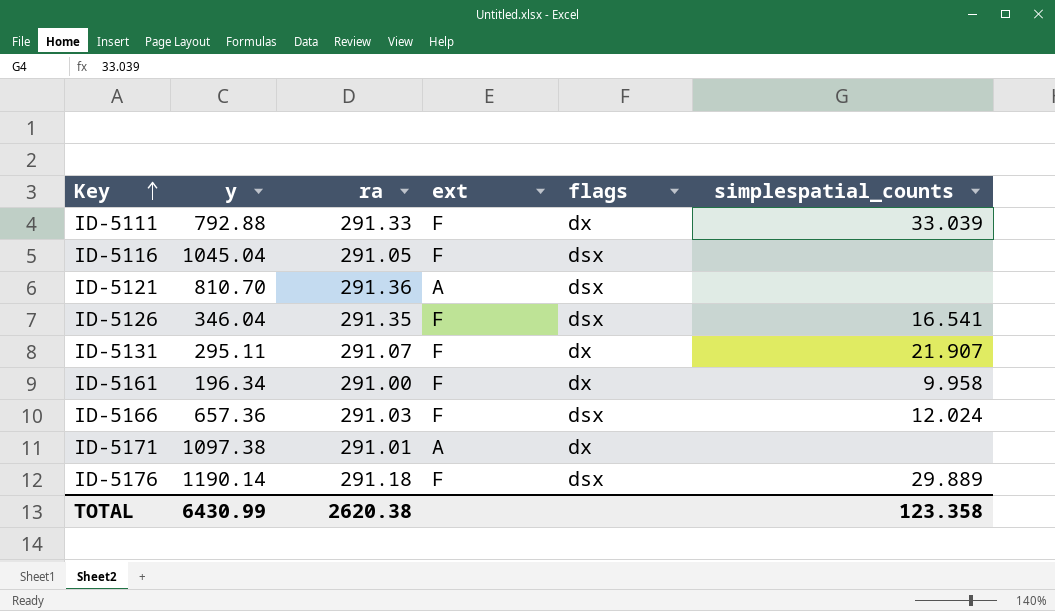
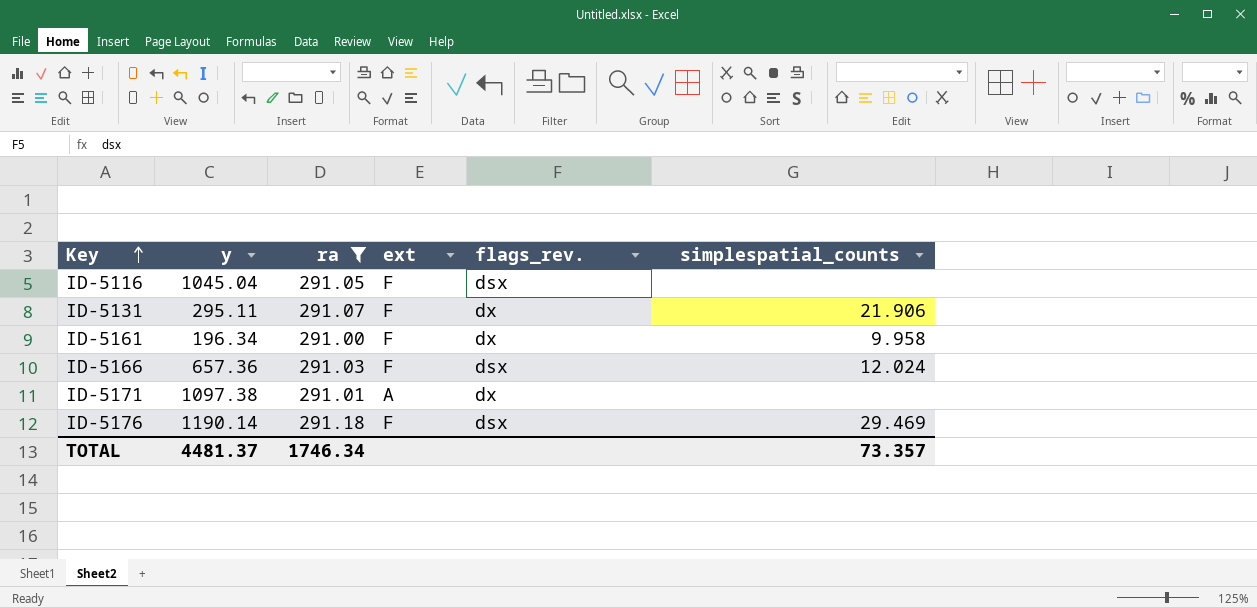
filter: none -> ra <= 291.18
column name: flags -> flags_rev.
ID-5131 | simplespatial_counts: 21.907 -> 21.906
ID-5176 | simplespatial_counts: 29.889 -> 29.469
TOTAL | y: 6430.99 -> 4481.37
TOTAL | ra: 2620.38 -> 1746.34
TOTAL | simplespatial_counts: 123.358 -> 73.357

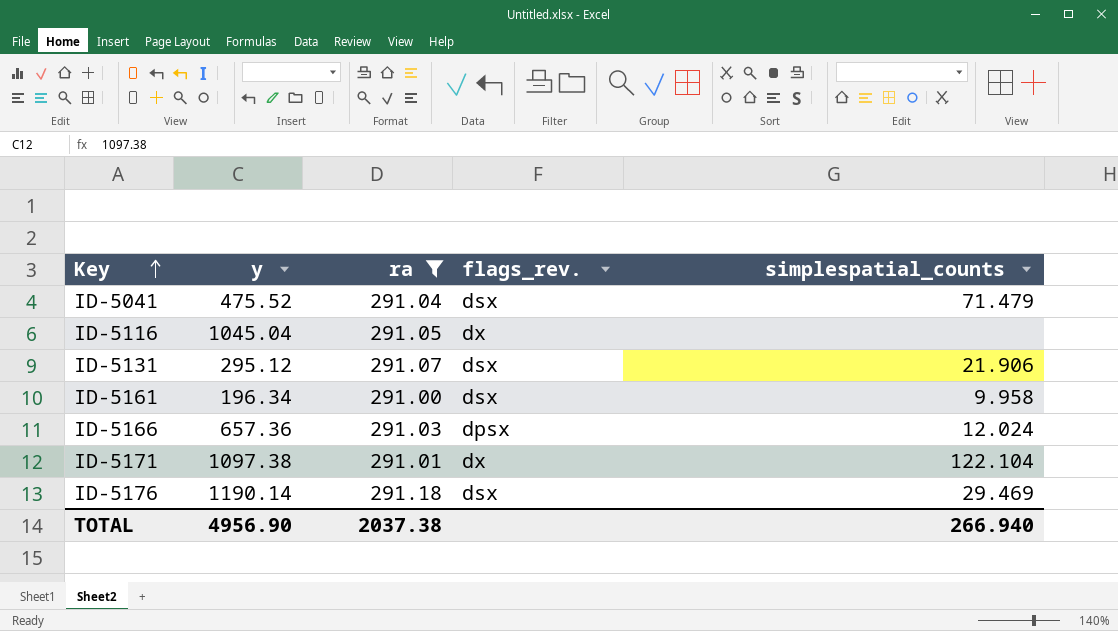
column ext | position: 4 -> none
row ID-5041: none -> 475.52 | 291.04 | dsx | 71.479
ID-5116 | flags_rev.: dsx -> dx
ID-5131 | y: 295.11 -> 295.12
ID-5131 | flags_rev.: dx -> dsx
ID-5161 | flags_rev.: dx -> dsx
ID-5166 | flags_rev.: dsx -> dpsx
ID-5171 | simplespatial_counts: none -> 122.104
TOTAL | y: 4481.37 -> 4956.90
TOTAL | ra: 1746.34 -> 2037.38
TOTAL | simplespatial_counts: 73.357 -> 266.940

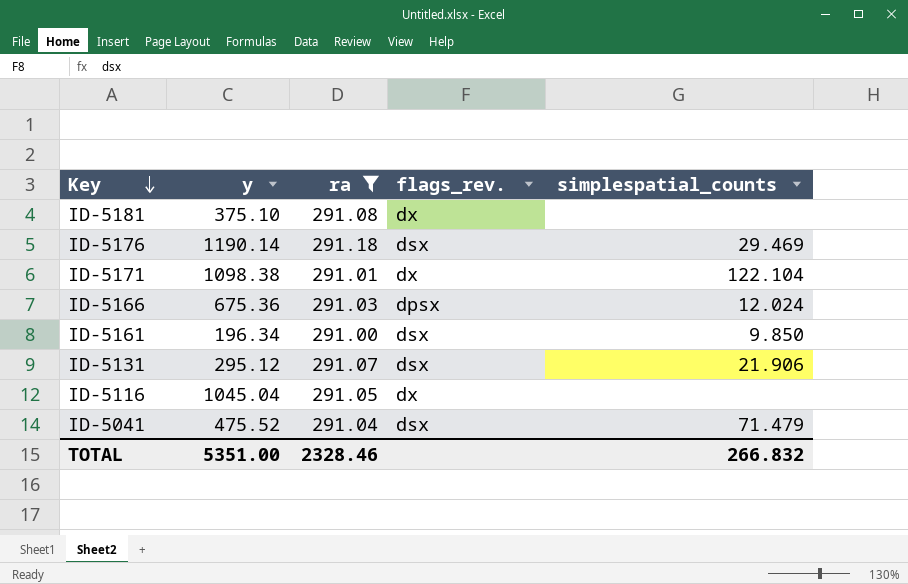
row order: Key ascending -> Key descending
row ID-5181: none -> 375.10 | 291.08 | dx | none
ID-5171 | y: 1097.38 -> 1098.38
ID-5166 | y: 657.36 -> 675.36
ID-5161 | simplespatial_counts: 9.958 -> 9.850
TOTAL | y: 4956.90 -> 5351.00
TOTAL | ra: 2037.38 -> 2328.46
TOTAL | simplespatial_counts: 266.940 -> 266.832

